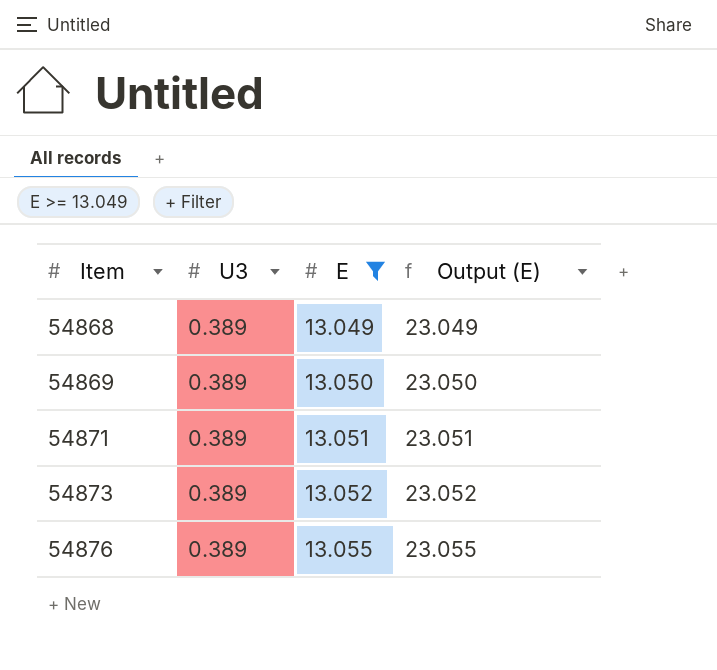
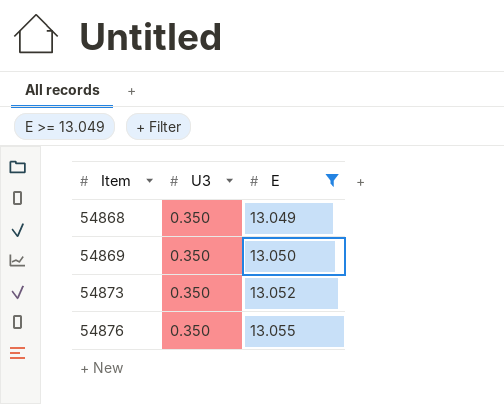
column Output (E) | formula: [E] + 10 -> none
row 54871: 0.389 | 13.051 | 23.051 -> none
54868 | U3: 0.389 -> 0.350
54869 | U3: 0.389 -> 0.350
54873 | U3: 0.389 -> 0.350
54876 | U3: 0.389 -> 0.350

